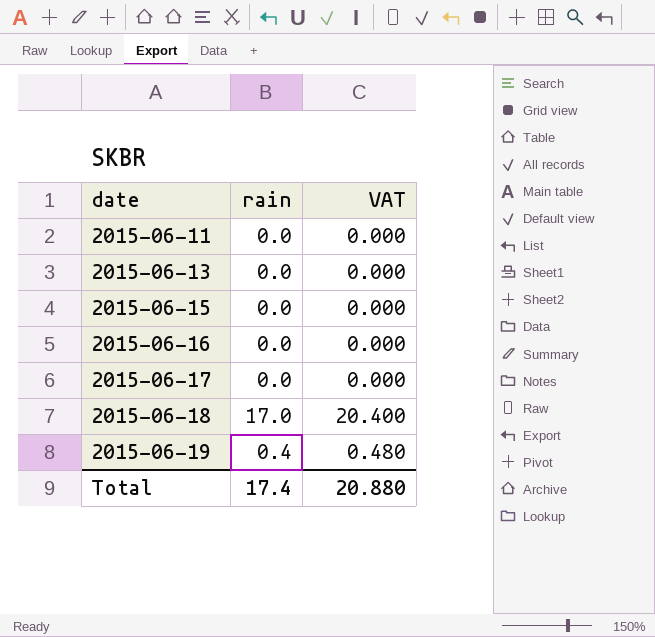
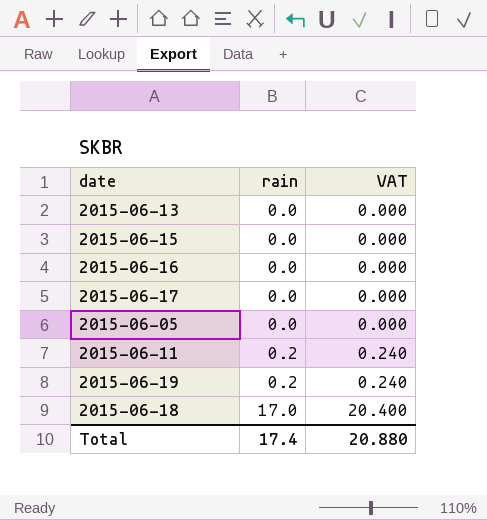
row order: date ascending -> rain ascending
row 2015-06-05: none -> 0.0 | 0.000
2015-06-11 | rain: 0.0 -> 0.2
2015-06-11 | VAT: 0.000 -> 0.240
2015-06-19 | rain: 0.4 -> 0.2
2015-06-19 | VAT: 0.480 -> 0.240

